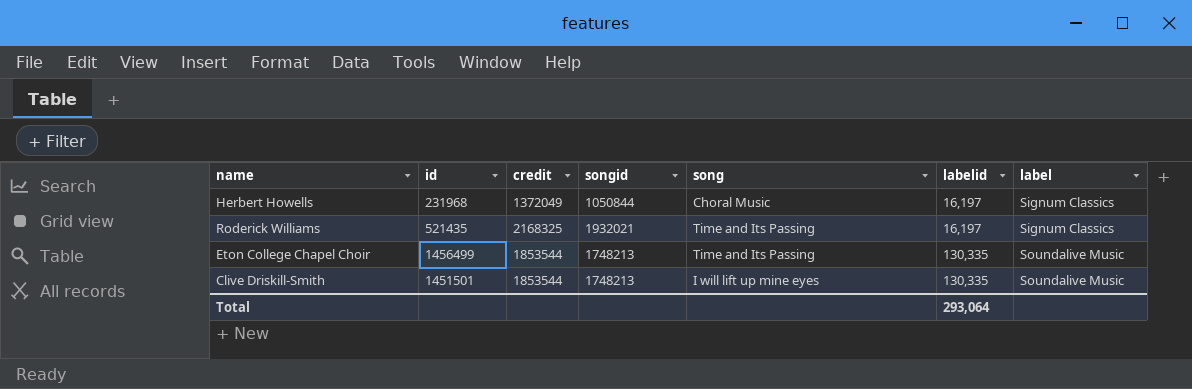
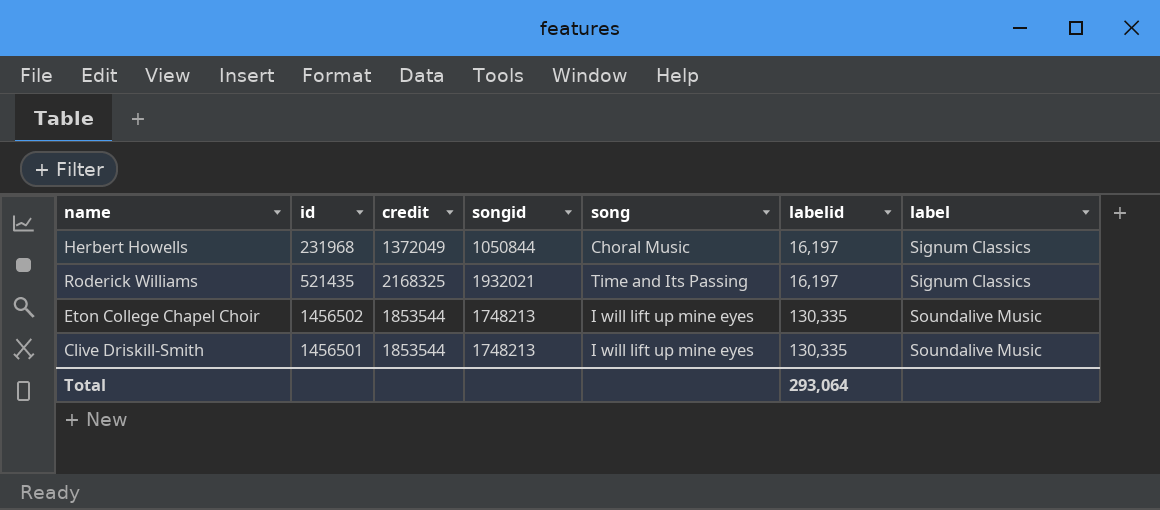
Eton College Chapel Choir | id: 1456499 -> 1456502
Eton College Chapel Choir | song: Time and Its Passing -> I will lift up mine eyes
Clive Driskill-Smith | id: 1451501 -> 1456501

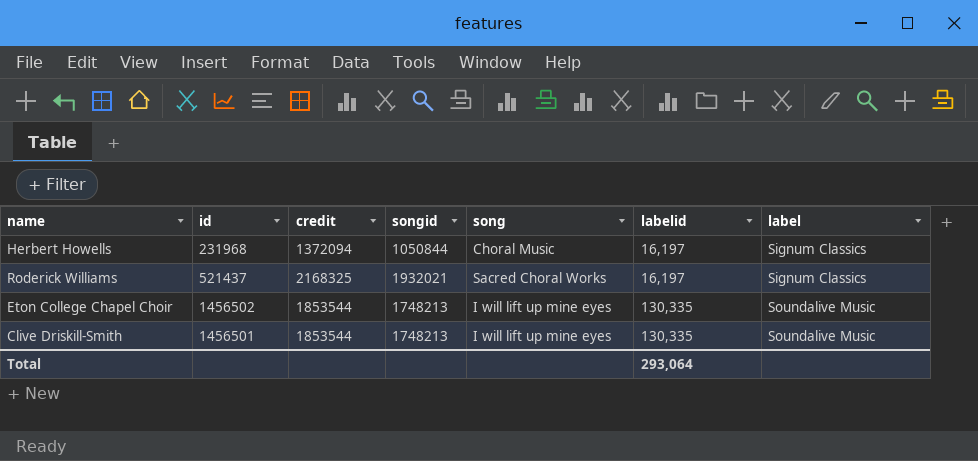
Herbert Howells | credit: 1372049 -> 1372094
Roderick Williams | id: 521435 -> 521437
Roderick Williams | song: Time and Its Passing -> Sacred Choral Works

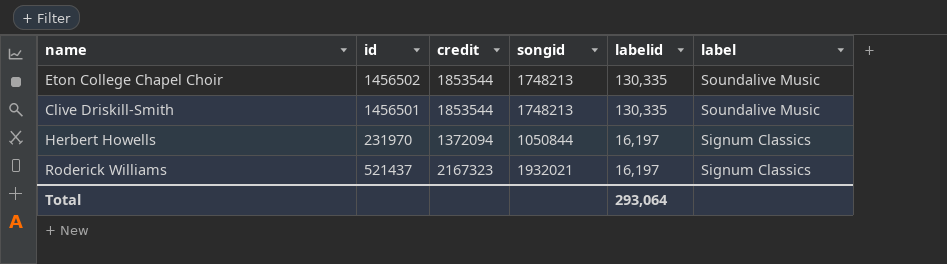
row order: labelid ascending -> labelid descending
column song | position: 5 -> none
Herbert Howells | id: 231968 -> 231970
Roderick Williams | credit: 2168325 -> 2167323

